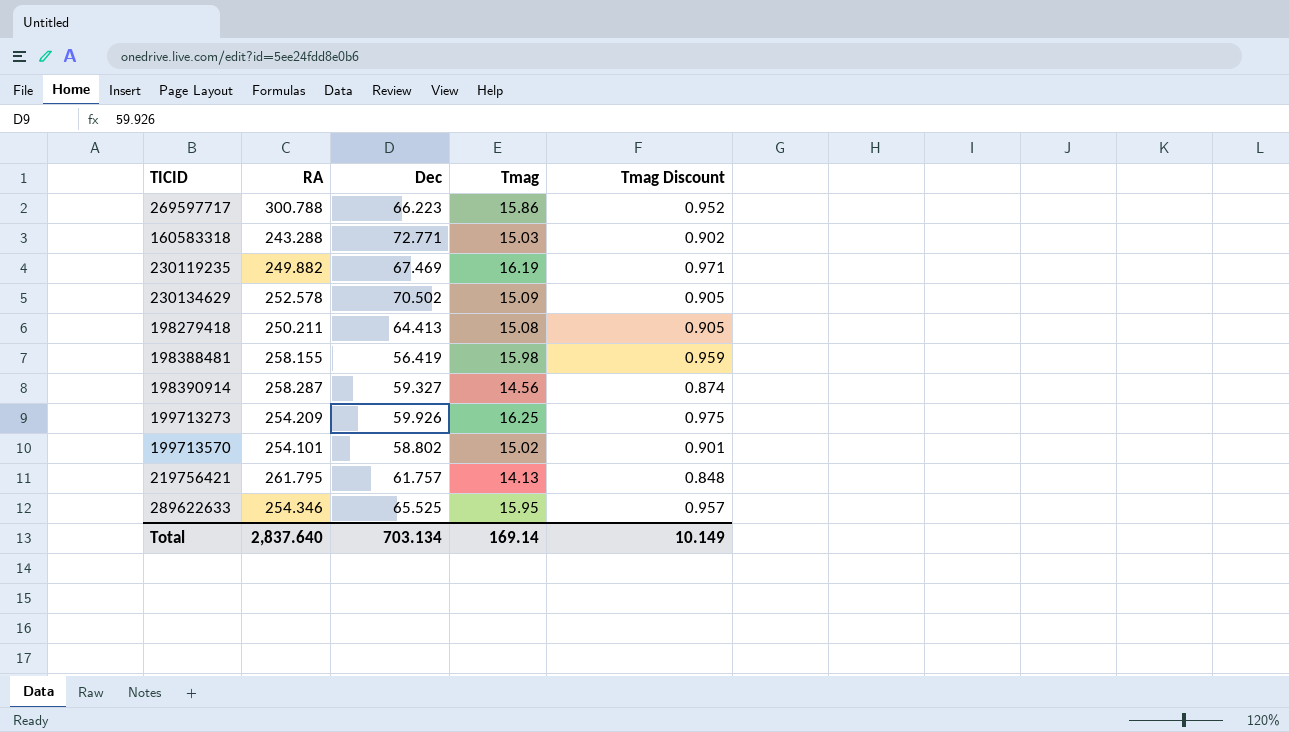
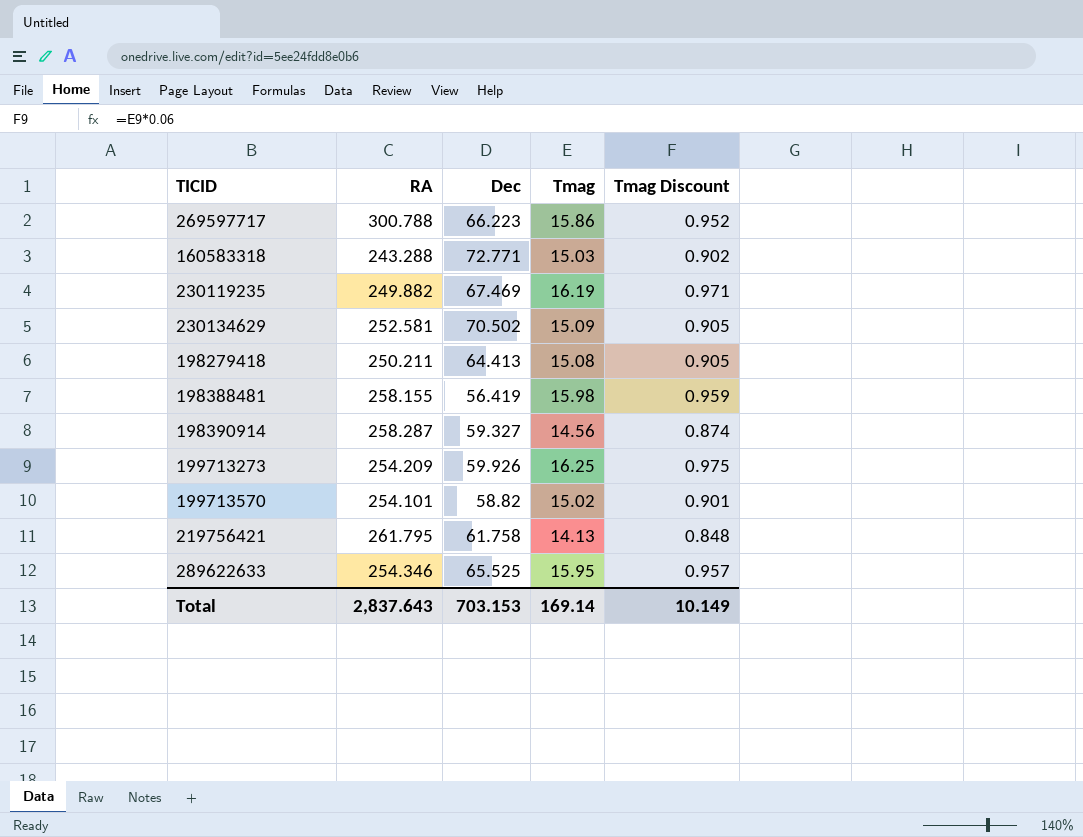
230134629 | RA: 252.578 -> 252.581
199713570 | Dec: 58.802 -> 58.82
219756421 | Dec: 61.757 -> 61.758
Total | RA: 2,837.640 -> 2,837.643
Total | Dec: 703.134 -> 703.153

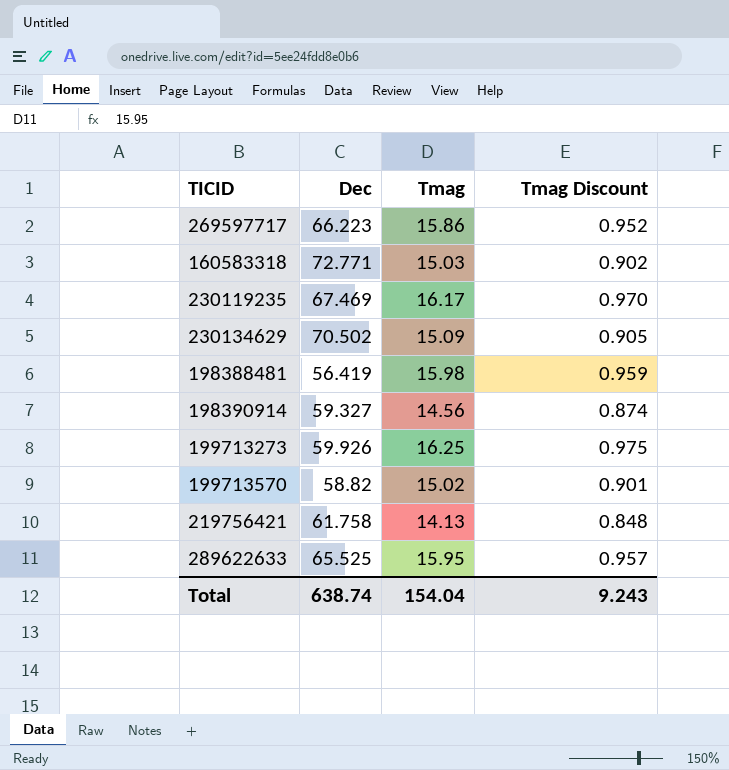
column RA | position: 2 -> none
row 198279418: 250.211 | 64.413 | 15.08 | 0.905 -> none
230119235 | Tmag: 16.19 -> 16.17
230119235 | Tmag Discount: 0.971 -> 0.970
Total | Dec: 703.153 -> 638.74
Total | Tmag: 169.14 -> 154.04
Total | Tmag Discount: 10.149 -> 9.243

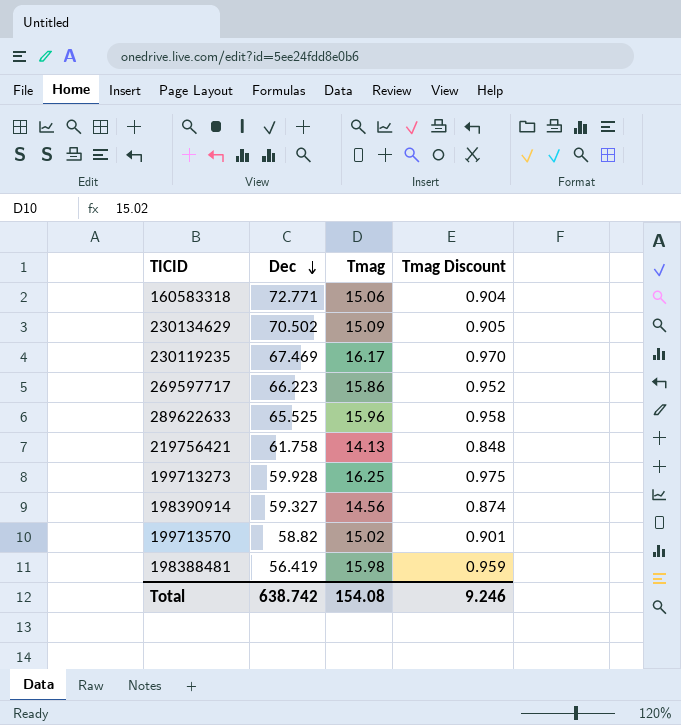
row order: none -> Dec descending
160583318 | Tmag: 15.03 -> 15.06
160583318 | Tmag Discount: 0.902 -> 0.904
289622633 | Tmag: 15.95 -> 15.96
289622633 | Tmag Discount: 0.957 -> 0.958
199713273 | Dec: 59.926 -> 59.928
Total | Dec: 638.74 -> 638.742
Total | Tmag: 154.04 -> 154.08
Total | Tmag Discount: 9.243 -> 9.246

